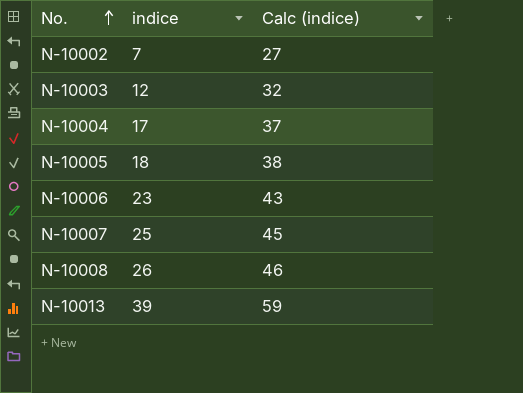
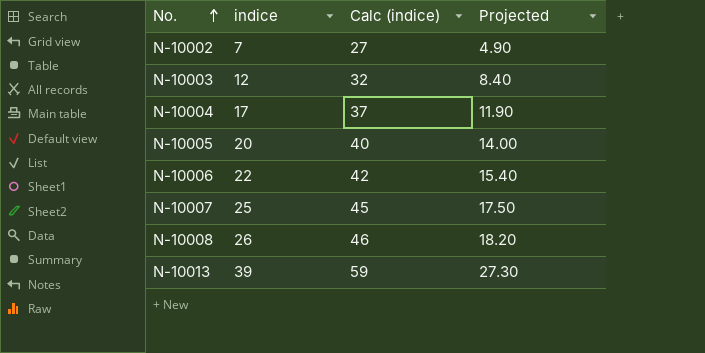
column Projected | formula: none -> [indice] * 0.7
N-10005 | indice: 18 -> 20
N-10005 | Calc (indice): 38 -> 40
N-10006 | indice: 23 -> 22
N-10006 | Calc (indice): 43 -> 42

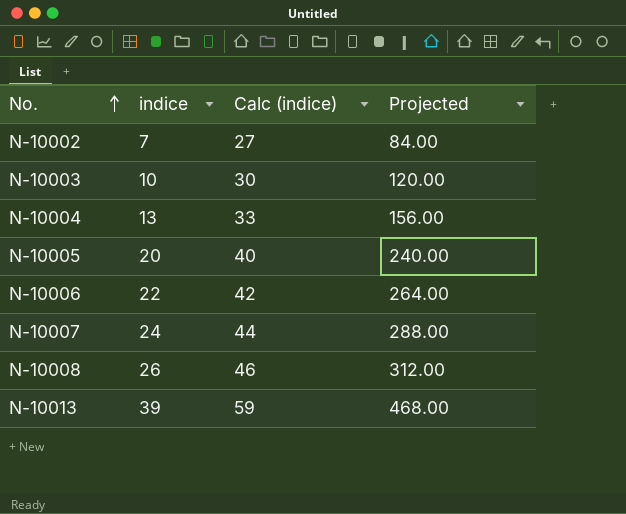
column Projected | formula: [indice] * 0.7 -> [indice] * 12
N-10003 | indice: 12 -> 10
N-10003 | Calc (indice): 32 -> 30
N-10004 | indice: 17 -> 13
N-10004 | Calc (indice): 37 -> 33
N-10007 | indice: 25 -> 24
N-10007 | Calc (indice): 45 -> 44

